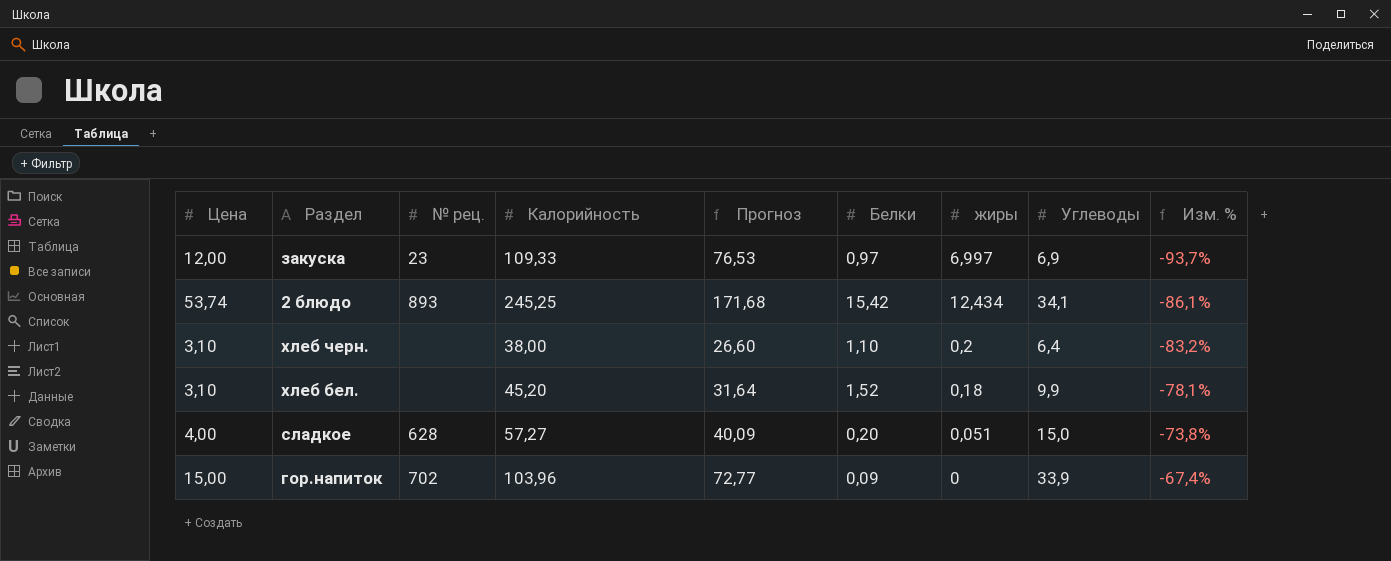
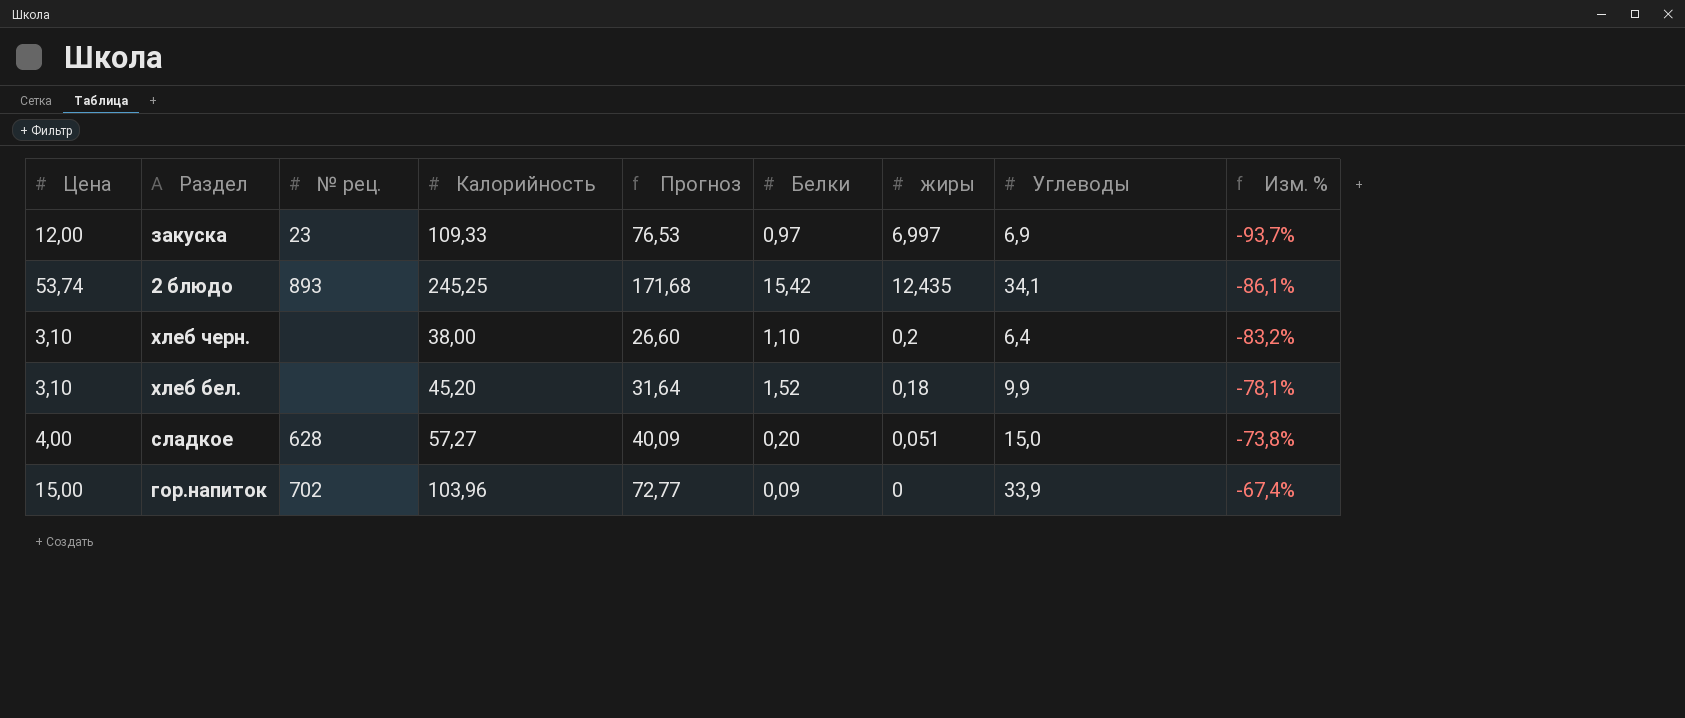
2 блюдо | жиры: 12,434 -> 12,435

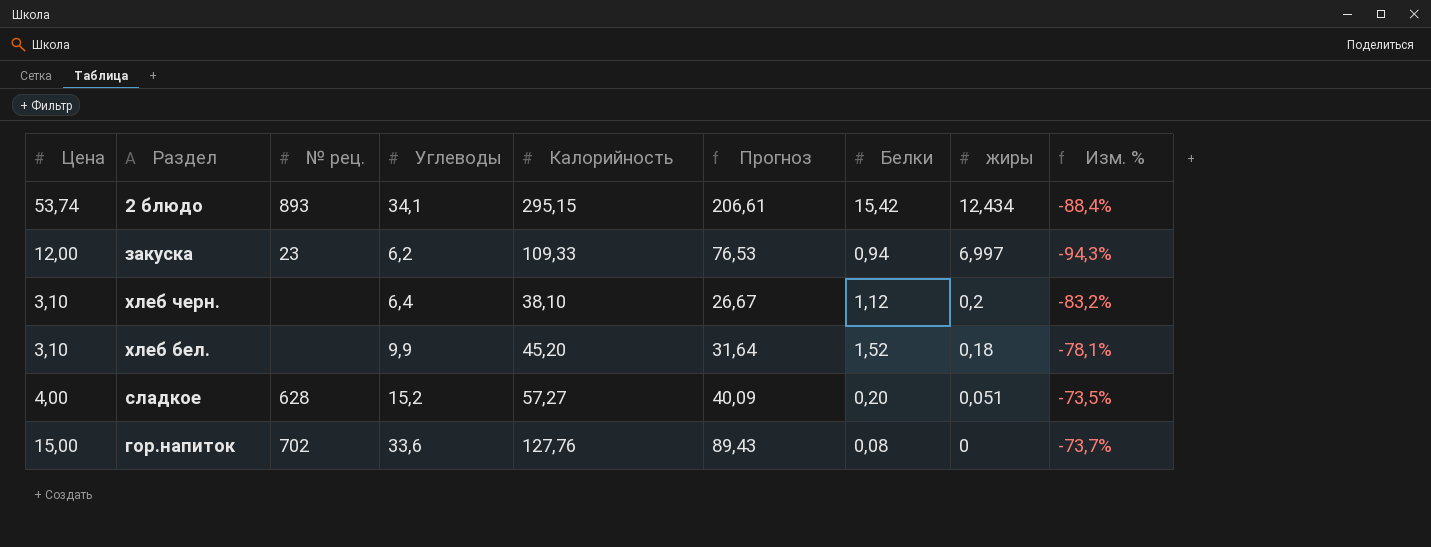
row order: Изм. % ascending -> жиры descending
column Углеводы | position: 8 -> 4
2 блюдо | Калорийность: 245,25 -> 295,15
2 блюдо | Прогноз: 171,68 -> 206,61
2 блюдо | жиры: 12,435 -> 12,434
2 блюдо | Изм. %: -86,1% -> -88,4%
закуска | Углеводы: 6,9 -> 6,2
закуска | Белки: 0,97 -> 0,94
закуска | Изм. %: -93,7% -> -94,3%
хлеб черн. | Калорийность: 38,00 -> 38,10
хлеб черн. | Прогноз: 26,60 -> 26,67
хлеб черн. | Белки: 1,10 -> 1,12
сладкое | Углеводы: 15,0 -> 15,2
сладкое | Изм. %: -73,8% -> -73,5%
гор.напиток | Углеводы: 33,9 -> 33,6
гор.напиток | Калорийность: 103,96 -> 127,76
гор.напиток | Прогноз: 72,77 -> 89,43
гор.напиток | Белки: 0,09 -> 0,08
гор.напиток | Изм. %: -67,4% -> -73,7%

